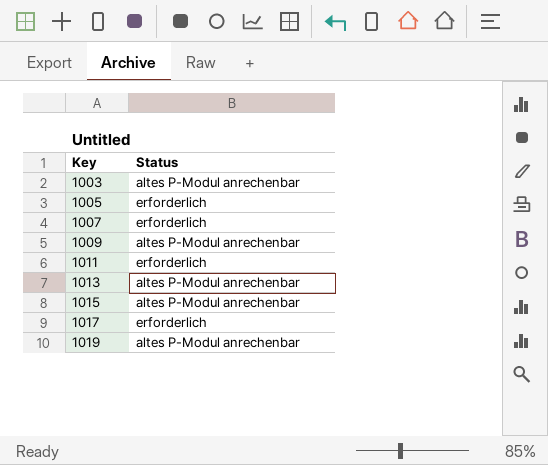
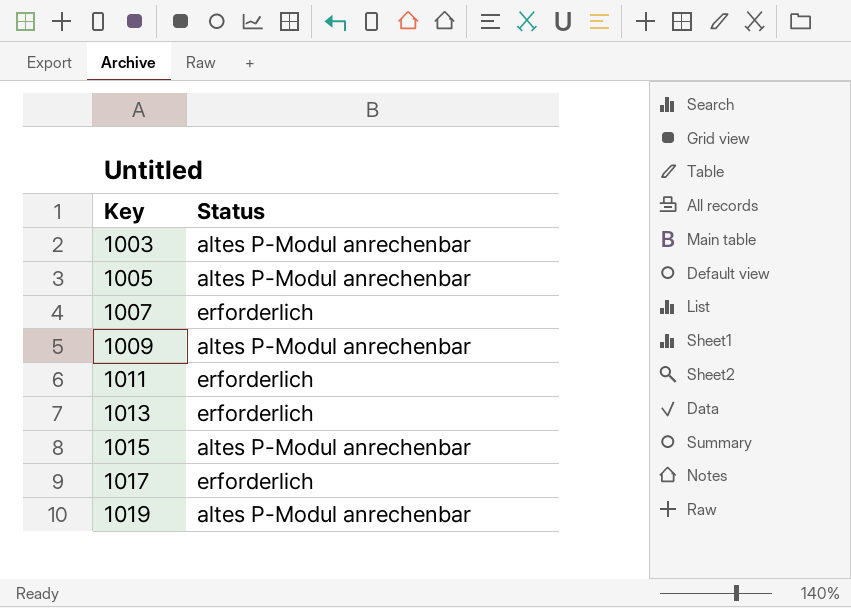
1005 | Status: erforderlich -> altes P-Modul anrechenbar
1013 | Status: altes P-Modul anrechenbar -> erforderlich

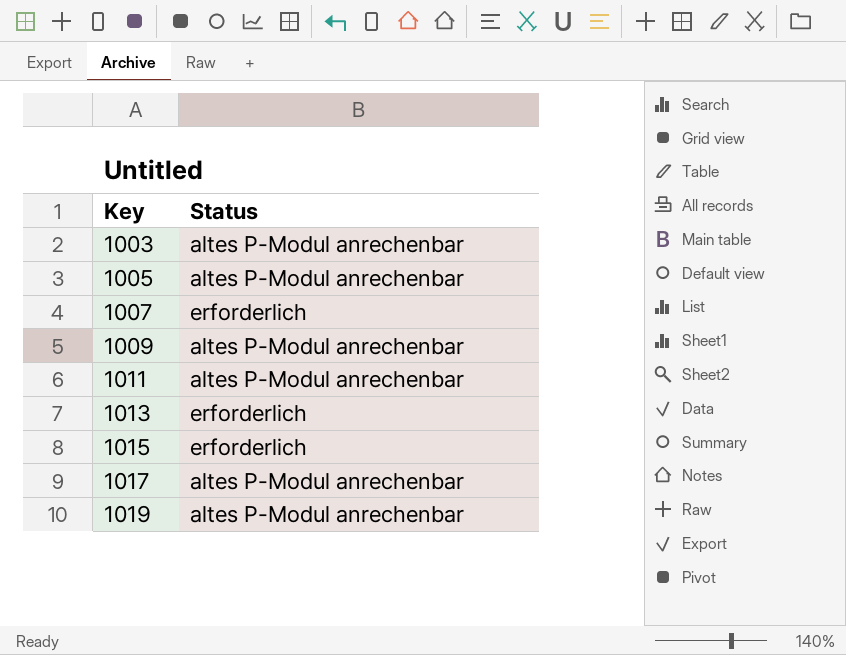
1011 | Status: erforderlich -> altes P-Modul anrechenbar
1015 | Status: altes P-Modul anrechenbar -> erforderlich
1017 | Status: erforderlich -> altes P-Modul anrechenbar

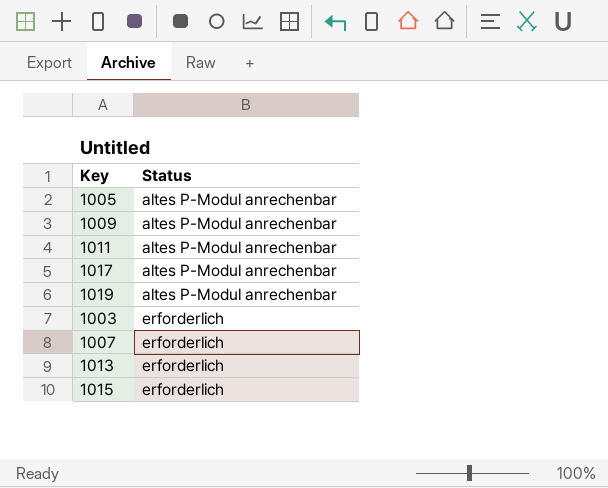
row order: Key ascending -> Status ascending
1003 | Status: altes P-Modul anrechenbar -> erforderlich

